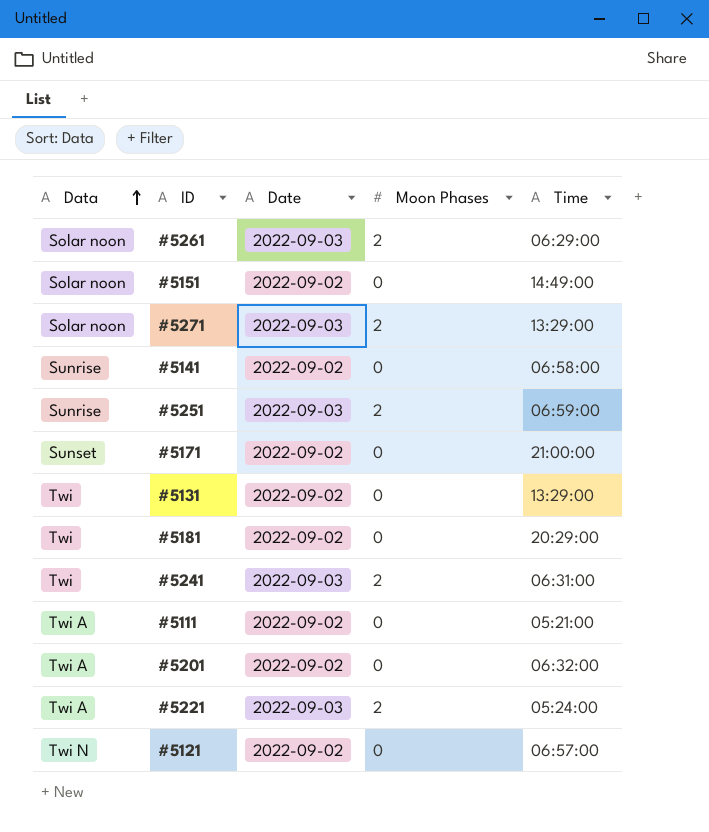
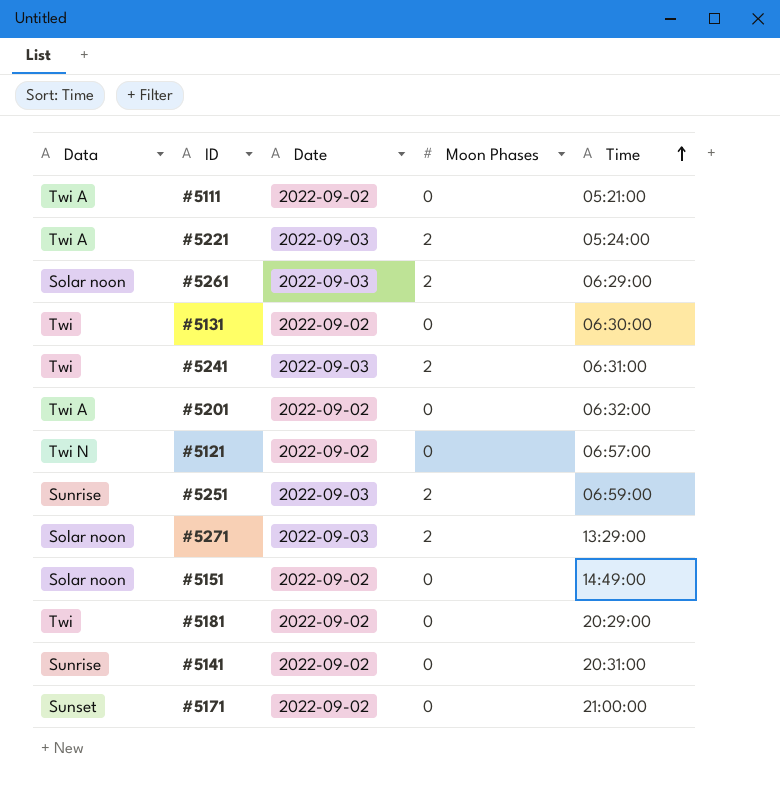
row order: Data ascending -> Time ascending
#5131 | Time: 13:29:00 -> 06:30:00
#5141 | Time: 06:58:00 -> 20:31:00

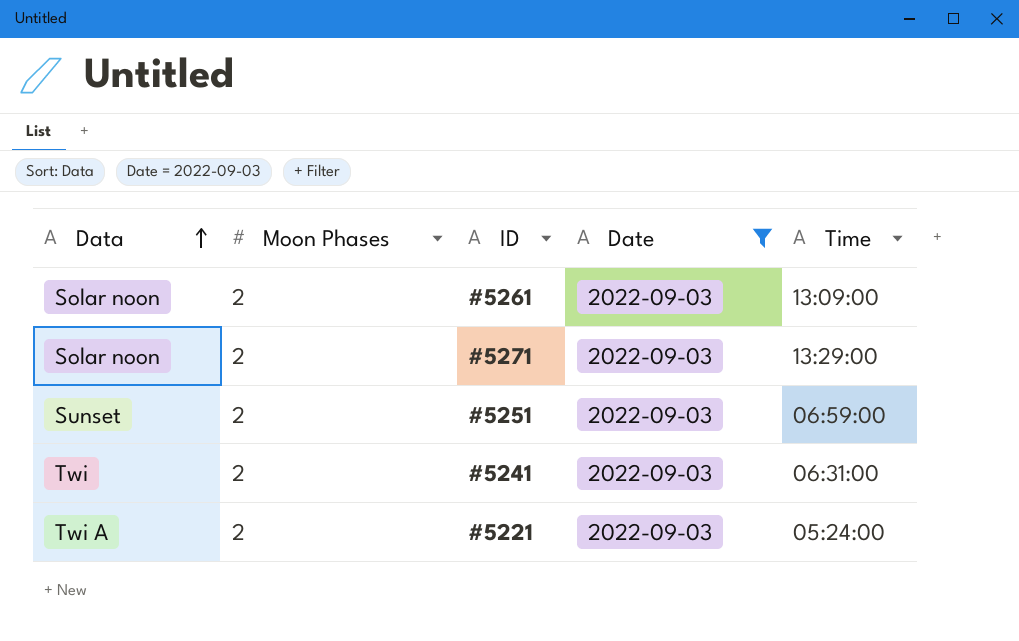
filter: none -> Date = 2022-09-03
row order: Time ascending -> Data ascending
column Moon Phases | position: 4 -> 2
#5261 | Time: 06:29:00 -> 13:09:00
#5251 | Data: Sunrise -> Sunset

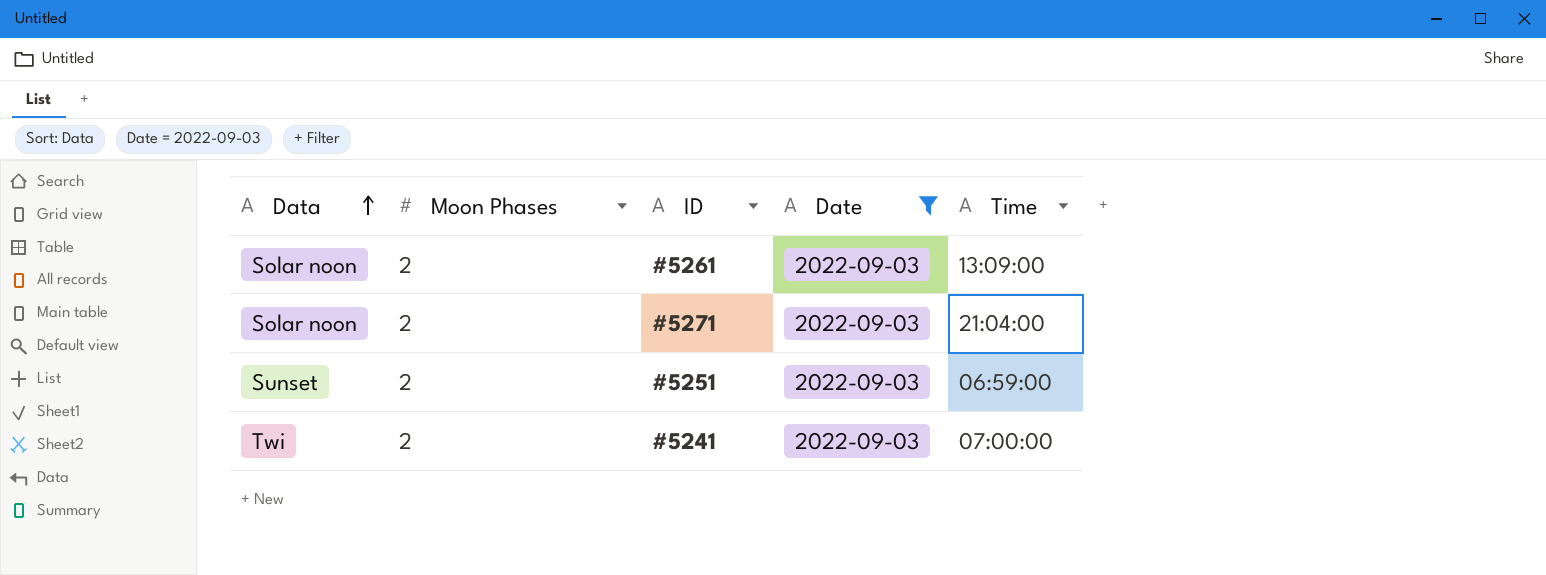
row #5221: Twi A | 2 | 2022-09-03 | 05:24:00 -> none
#5271 | Time: 13:29:00 -> 21:04:00
#5241 | Time: 06:31:00 -> 07:00:00

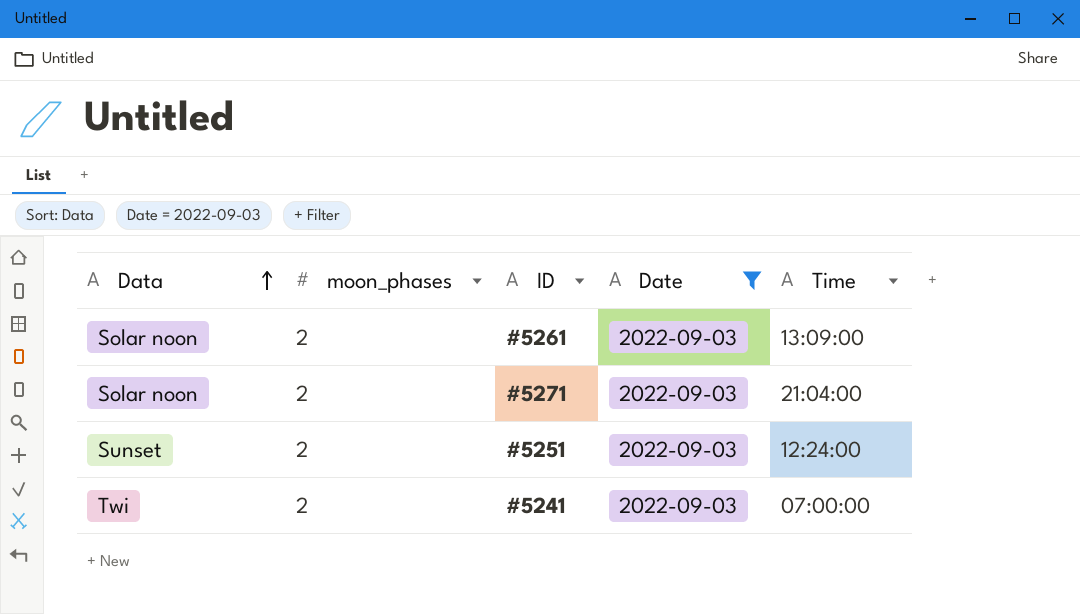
column name: Moon Phases -> moon_phases
#5251 | Time: 06:59:00 -> 12:24:00

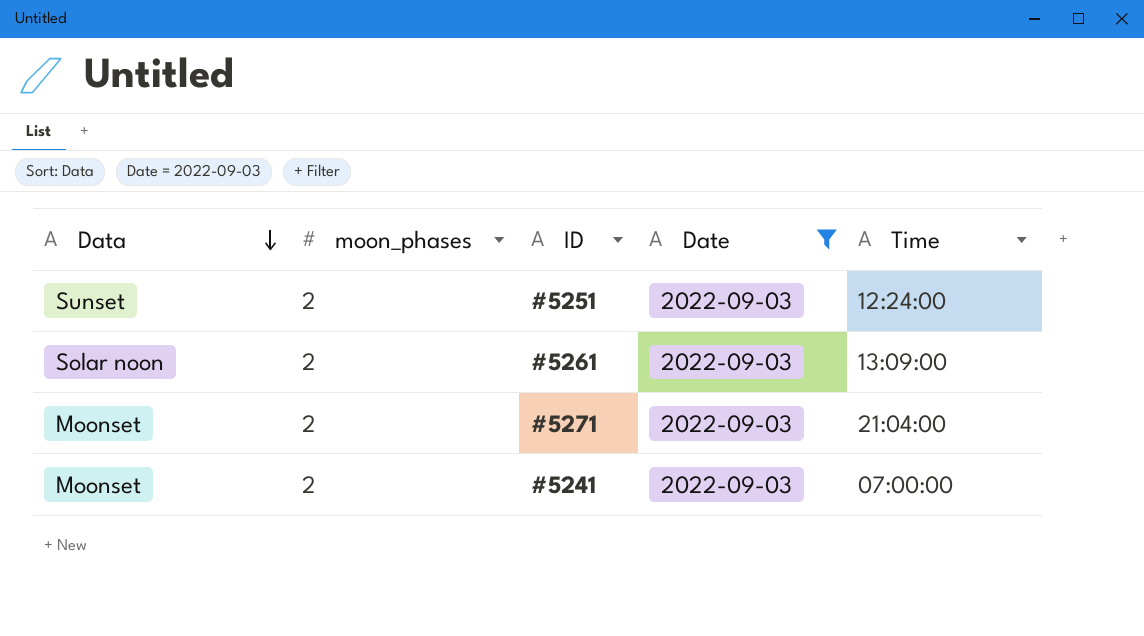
row order: Data ascending -> Data descending
#5271 | Data: Solar noon -> Moonset
#5241 | Data: Twi -> Moonset

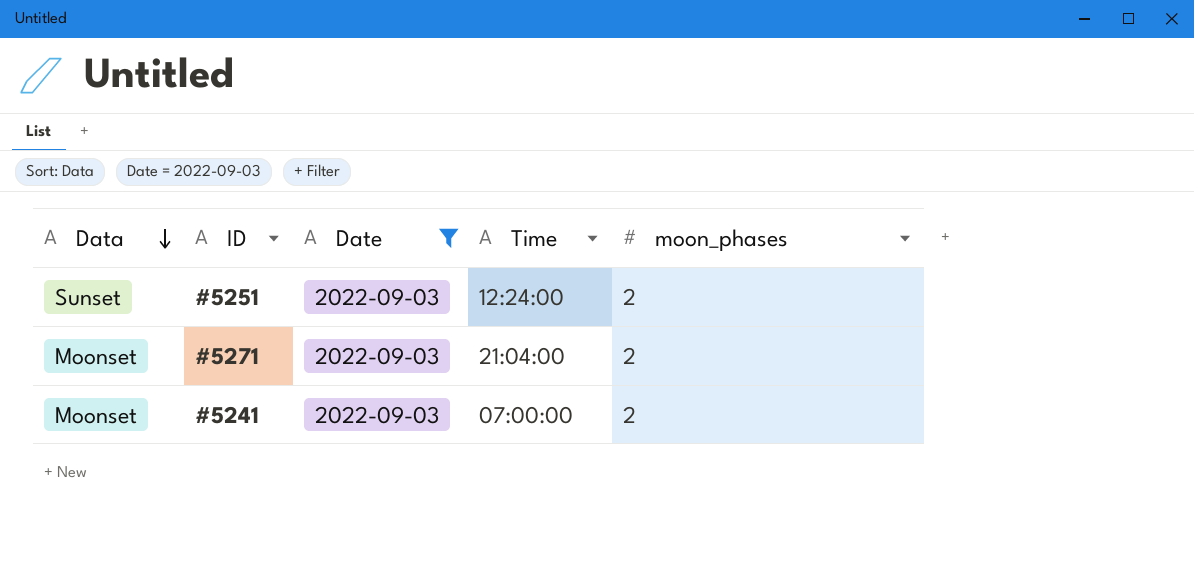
column moon_phases | position: 2 -> 5
row #5261: Solar noon | 2 | 2022-09-03 | 13:09:00 -> none

